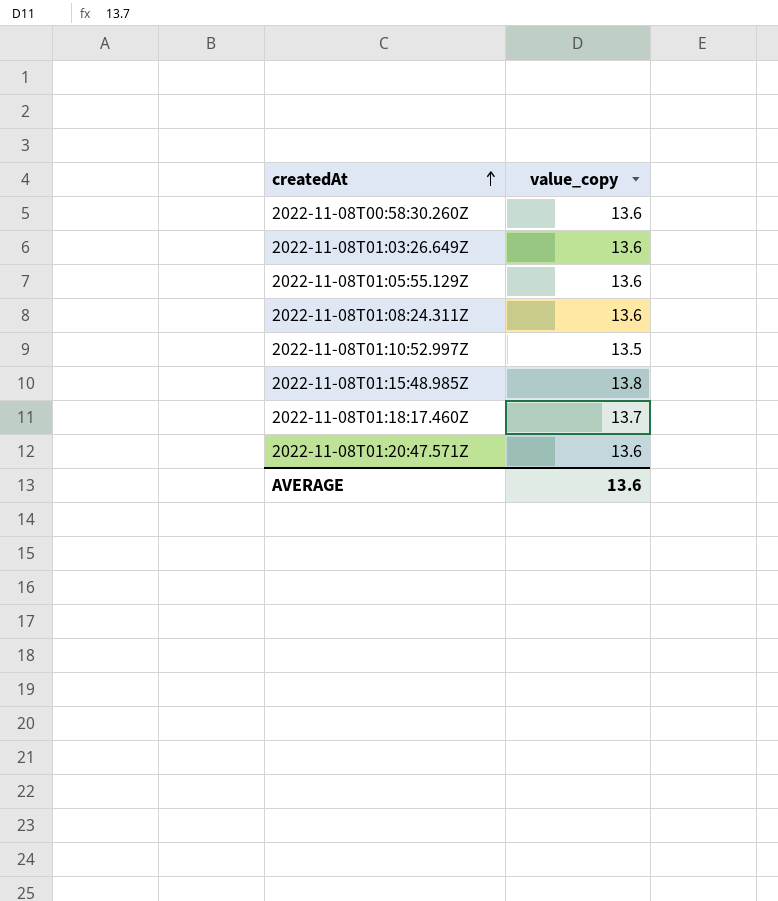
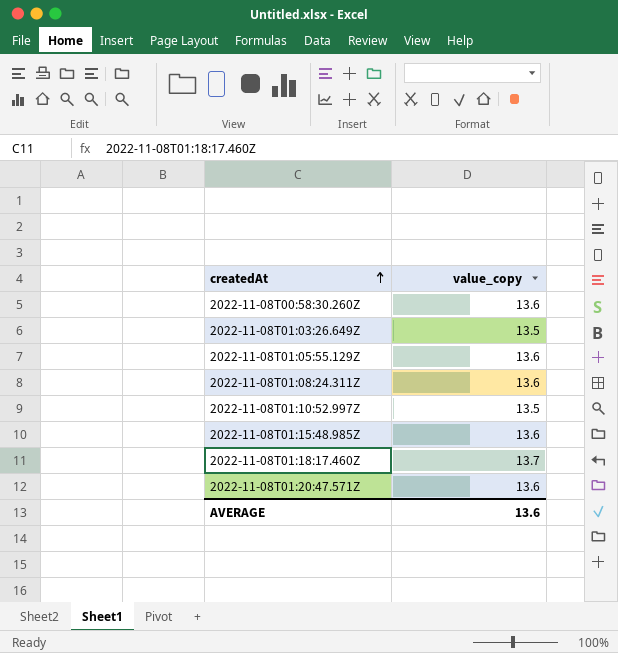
2022-11-08T01:03:26.649Z | value_copy: 13.6 -> 13.5
2022-11-08T01:15:48.985Z | value_copy: 13.8 -> 13.6

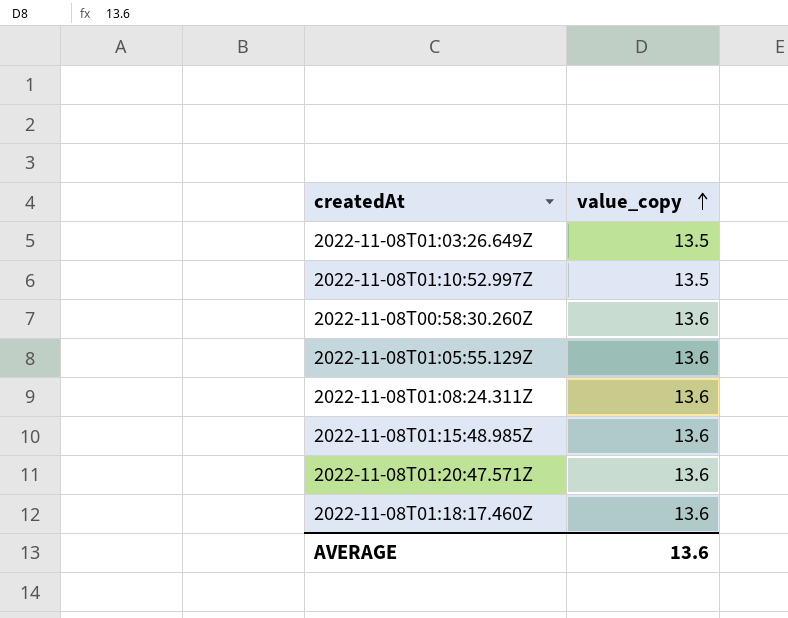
row order: createdAt ascending -> value_copy ascending
2022-11-08T01:18:17.460Z | value_copy: 13.7 -> 13.6

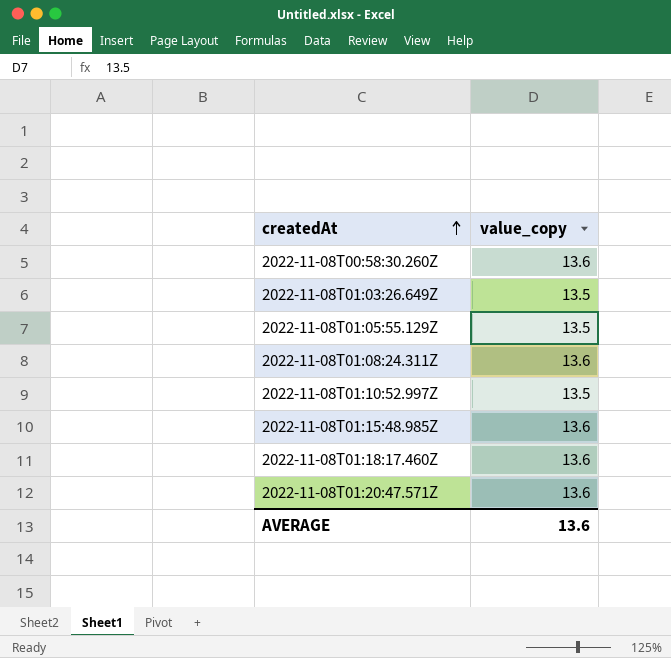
row order: value_copy ascending -> createdAt ascending
2022-11-08T01:05:55.129Z | value_copy: 13.6 -> 13.5

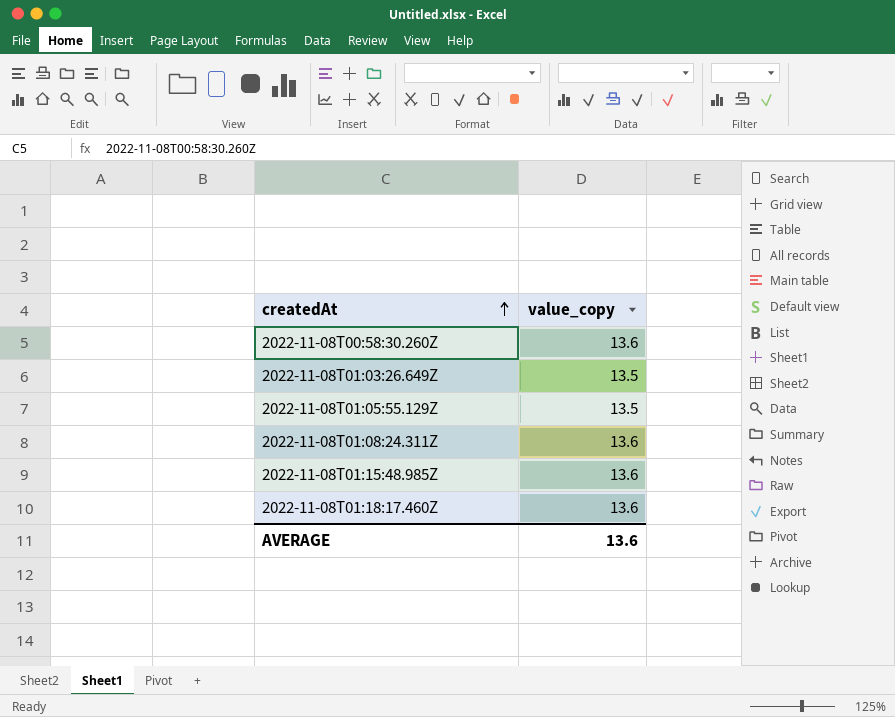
row 2022-11-08T01:10:52.997Z: 13.5 -> none
row 2022-11-08T01:20:47.571Z: 13.6 -> none

